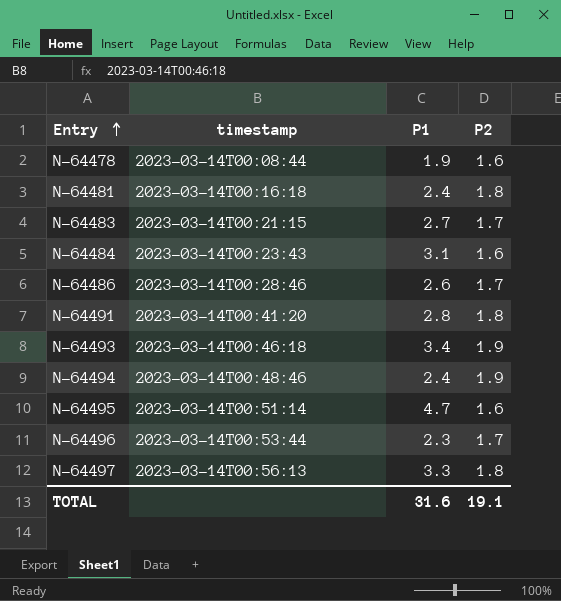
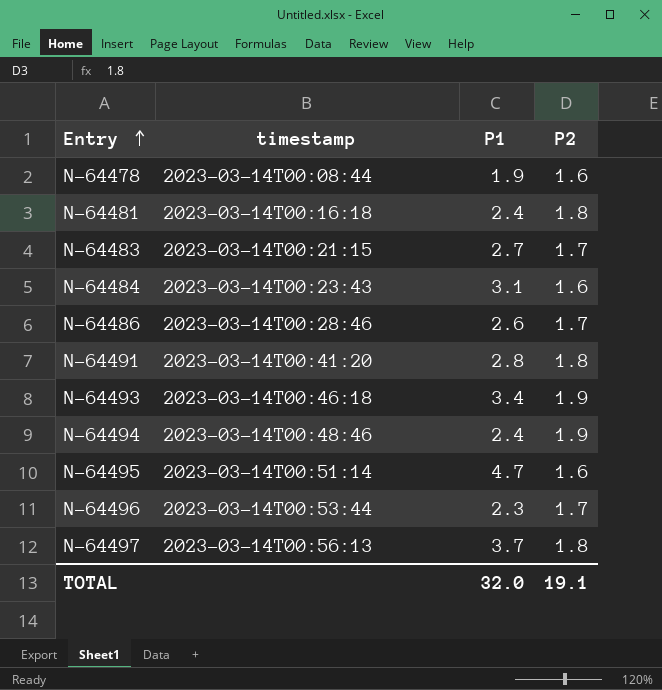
N-64497 | P1: 3.3 -> 3.7
TOTAL | P1: 31.6 -> 32.0

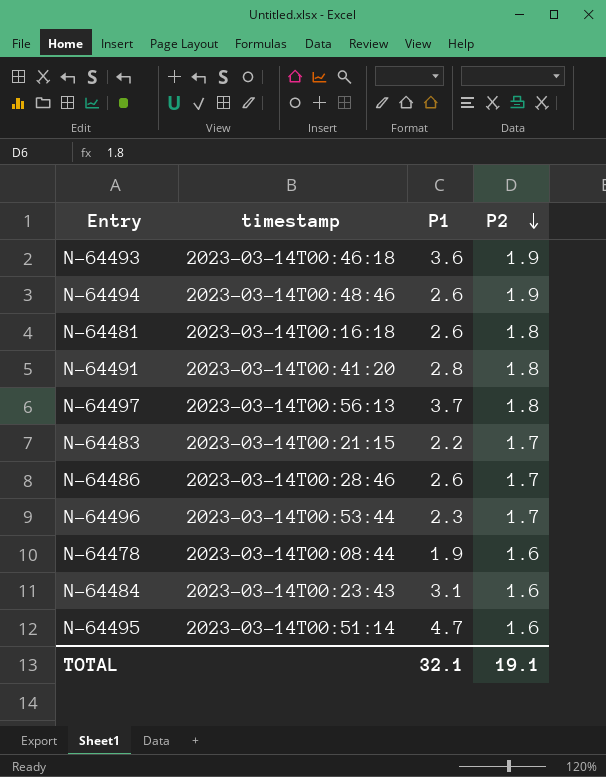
row order: Entry ascending -> P2 descending
N-64493 | P1: 3.4 -> 3.6
N-64494 | P1: 2.4 -> 2.6
N-64481 | P1: 2.4 -> 2.6
N-64483 | P1: 2.7 -> 2.2
TOTAL | P1: 32.0 -> 32.1

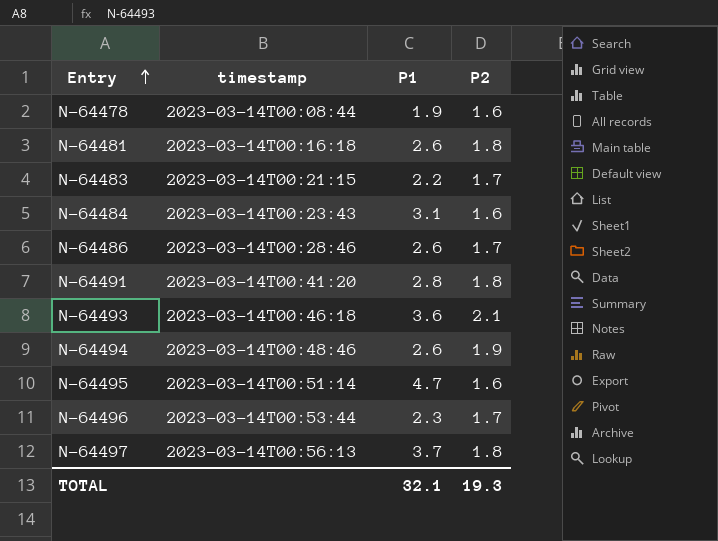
row order: P2 descending -> Entry ascending
N-64493 | P2: 1.9 -> 2.1
TOTAL | P2: 19.1 -> 19.3

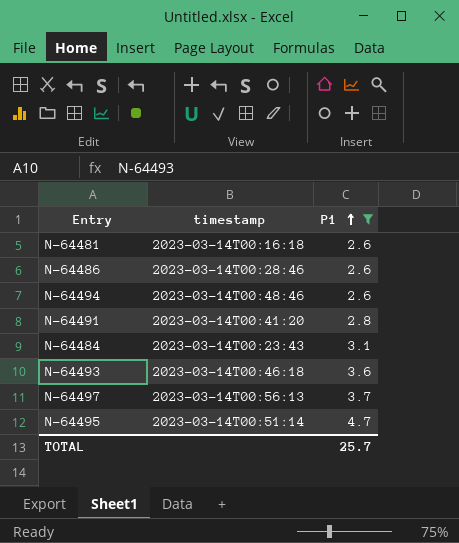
filter: none -> P1 >= 2.6
row order: Entry ascending -> P1 ascending
column P2 | position: 4 -> none
TOTAL | P1: 32.1 -> 25.7

